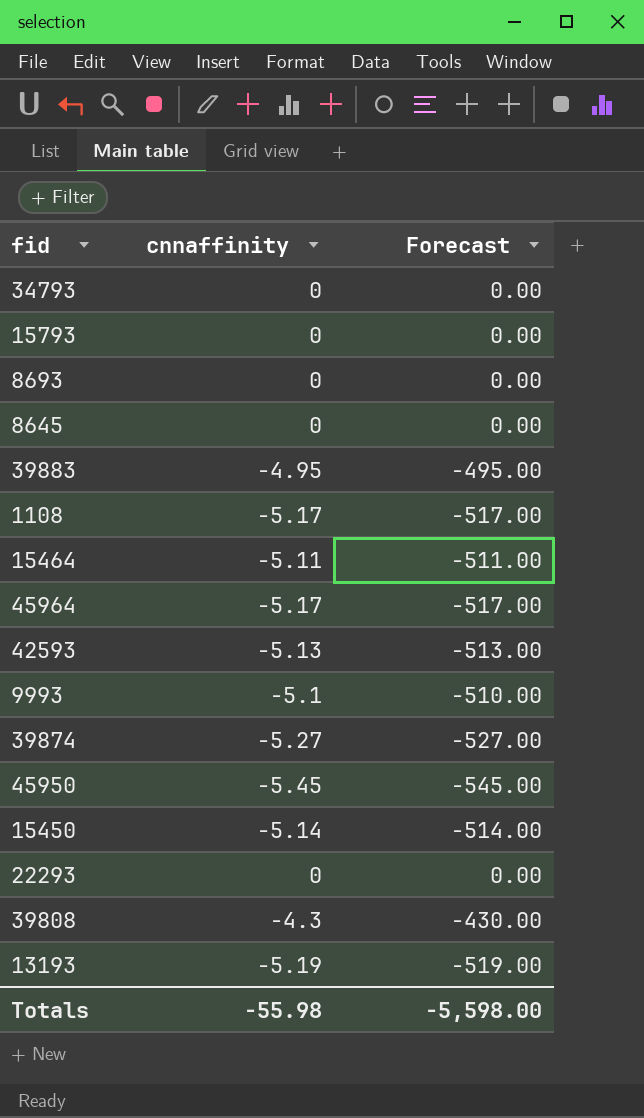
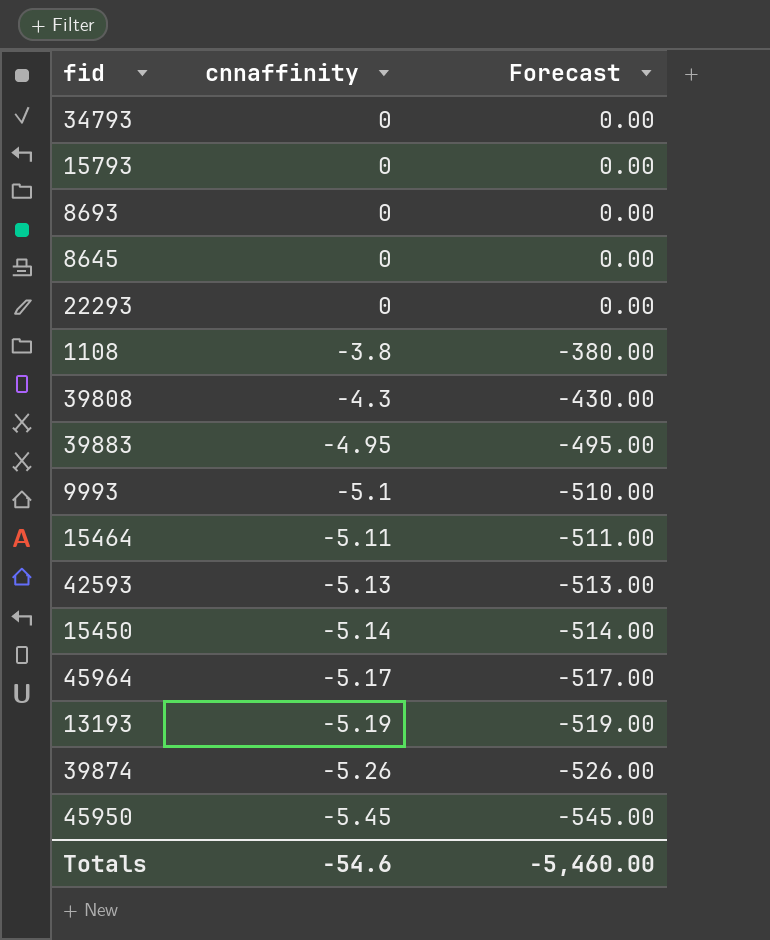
row order: none -> cnnaffinity descending
1108 | cnnaffinity: -5.17 -> -3.8
1108 | Forecast: -517.00 -> -380.00
39874 | cnnaffinity: -5.27 -> -5.26
39874 | Forecast: -527.00 -> -526.00
Totals | cnnaffinity: -55.98 -> -54.6
Totals | Forecast: -5,598.00 -> -5,460.00

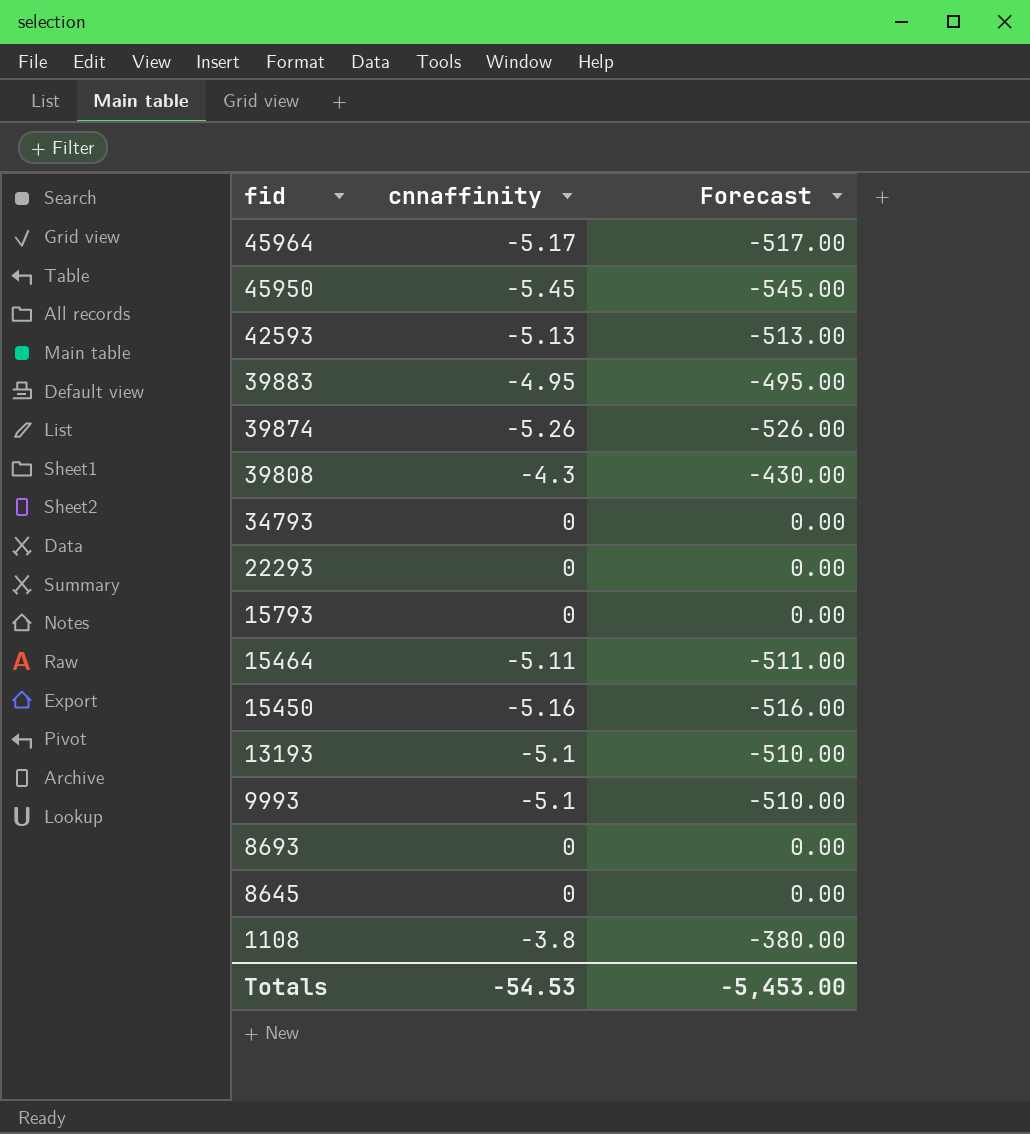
row order: cnnaffinity descending -> fid descending
15450 | cnnaffinity: -5.14 -> -5.16
15450 | Forecast: -514.00 -> -516.00
13193 | cnnaffinity: -5.19 -> -5.1
13193 | Forecast: -519.00 -> -510.00
Totals | cnnaffinity: -54.6 -> -54.53
Totals | Forecast: -5,460.00 -> -5,453.00

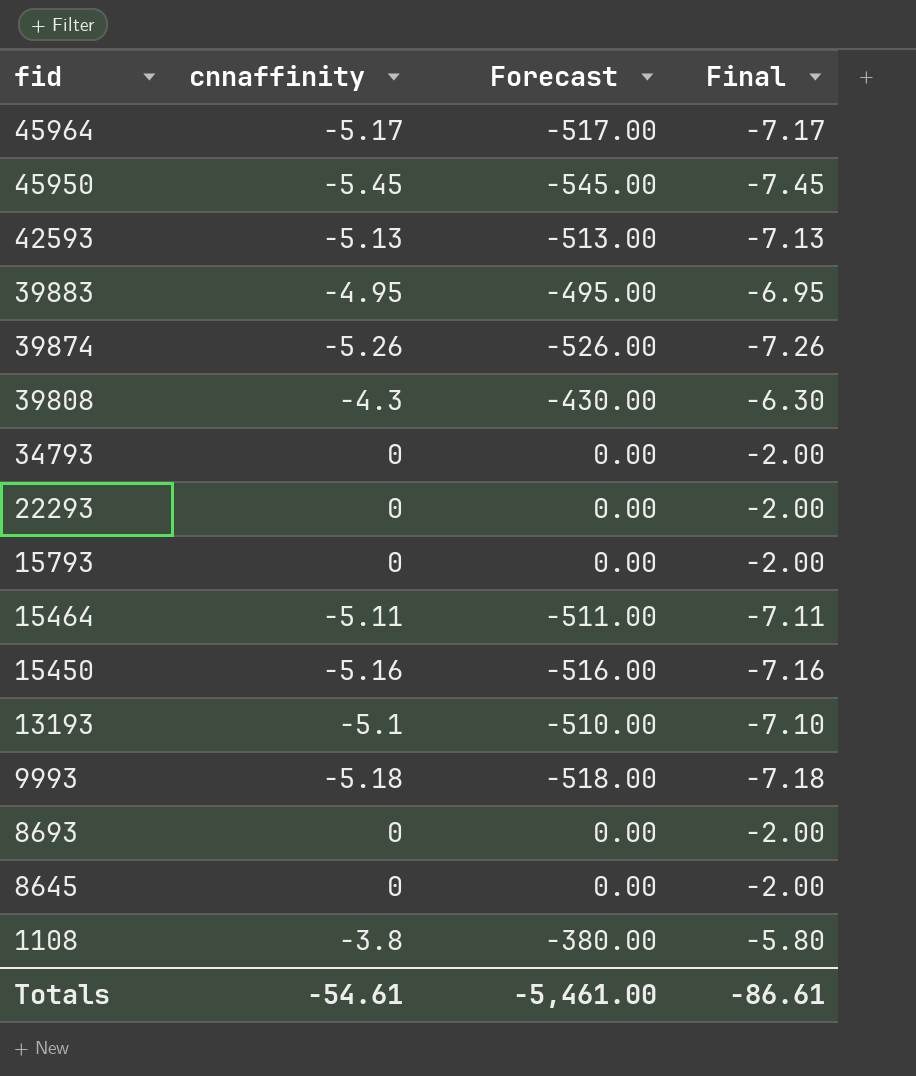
column Final | formula: none -> [cnnaffinity] - 2
9993 | cnnaffinity: -5.1 -> -5.18
9993 | Forecast: -510.00 -> -518.00
Totals | cnnaffinity: -54.53 -> -54.61
Totals | Forecast: -5,453.00 -> -5,461.00

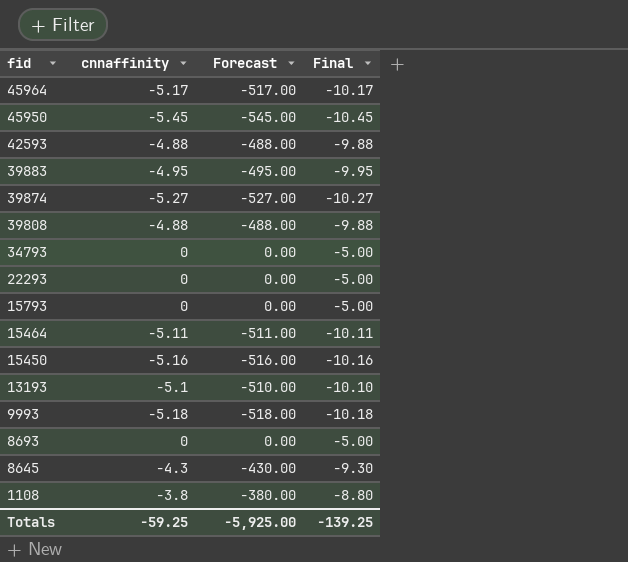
column Final | formula: [cnnaffinity] - 2 -> [cnnaffinity] - 5
42593 | cnnaffinity: -5.13 -> -4.88
42593 | Forecast: -513.00 -> -488.00
39874 | cnnaffinity: -5.26 -> -5.27
39874 | Forecast: -526.00 -> -527.00
39808 | cnnaffinity: -4.3 -> -4.88
39808 | Forecast: -430.00 -> -488.00
8645 | cnnaffinity: 0 -> -4.3
8645 | Forecast: 0.00 -> -430.00
Totals | cnnaffinity: -54.61 -> -59.25
Totals | Forecast: -5,461.00 -> -5,925.00
Totals | Final: -86.61 -> -139.25

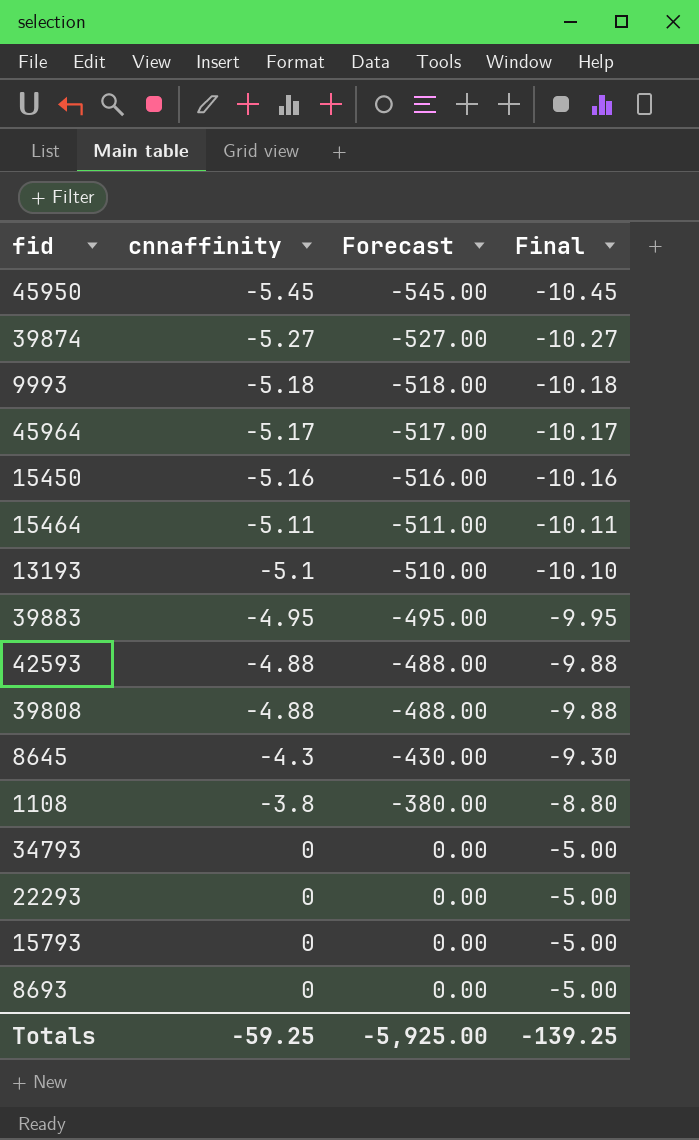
row order: fid descending -> cnnaffinity ascending

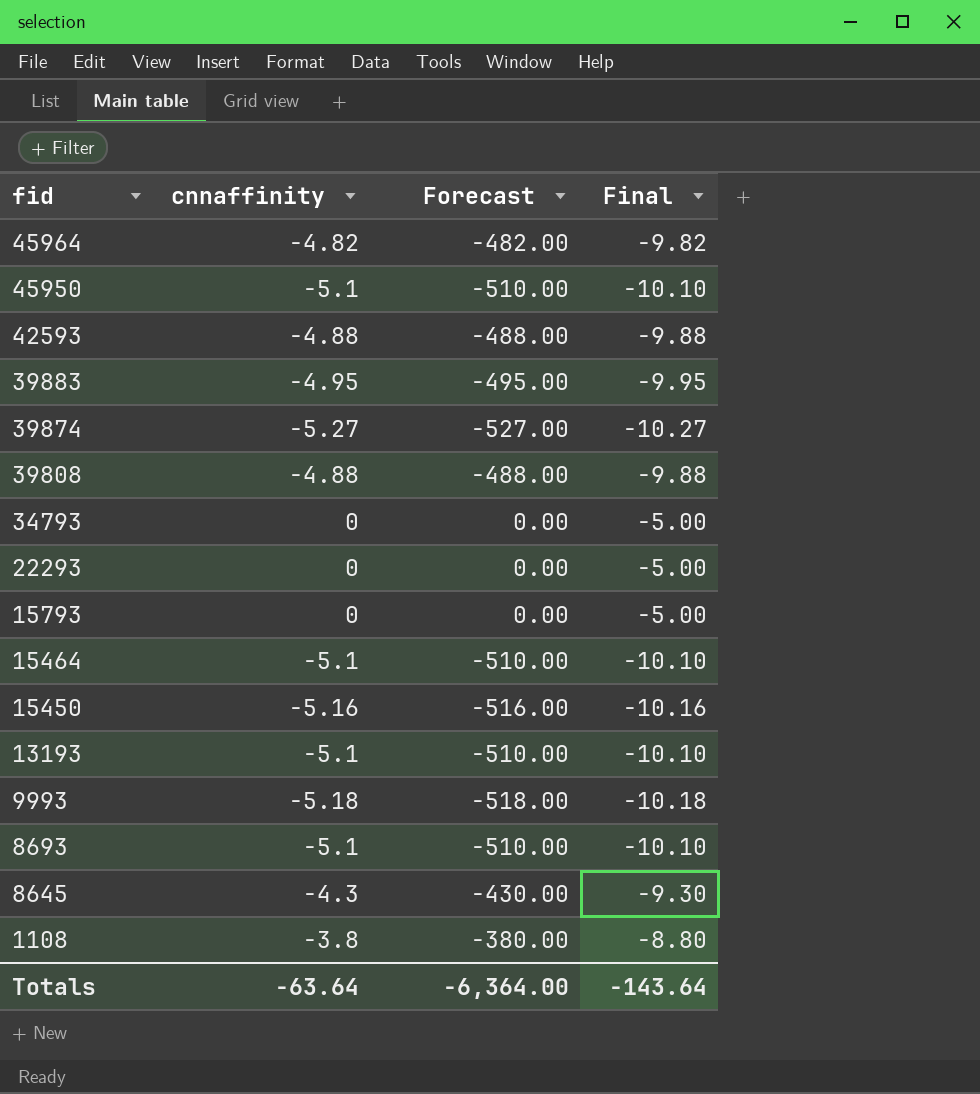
row order: cnnaffinity ascending -> fid descending
45964 | cnnaffinity: -5.17 -> -4.82
45964 | Forecast: -517.00 -> -482.00
45964 | Final: -10.17 -> -9.82
45950 | cnnaffinity: -5.45 -> -5.1
45950 | Forecast: -545.00 -> -510.00
45950 | Final: -10.45 -> -10.10
15464 | cnnaffinity: -5.11 -> -5.1
15464 | Forecast: -511.00 -> -510.00
15464 | Final: -10.11 -> -10.10
8693 | cnnaffinity: 0 -> -5.1
8693 | Forecast: 0.00 -> -510.00
8693 | Final: -5.00 -> -10.10
Totals | cnnaffinity: -59.25 -> -63.64
Totals | Forecast: -5,925.00 -> -6,364.00
Totals | Final: -139.25 -> -143.64

